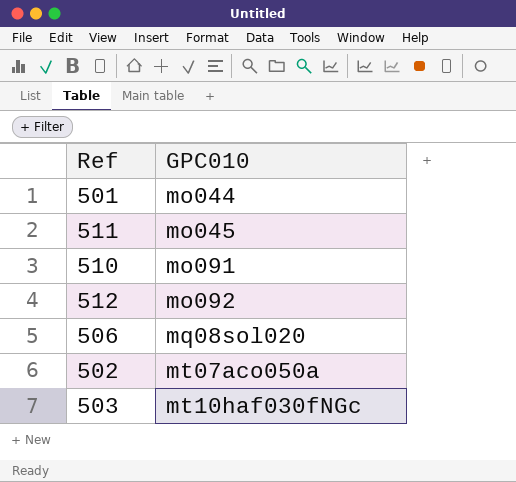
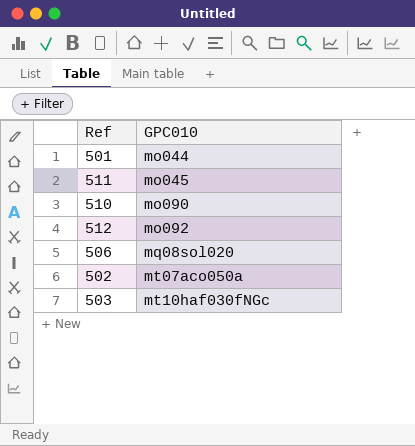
510 | GPC010: mo091 -> mo090

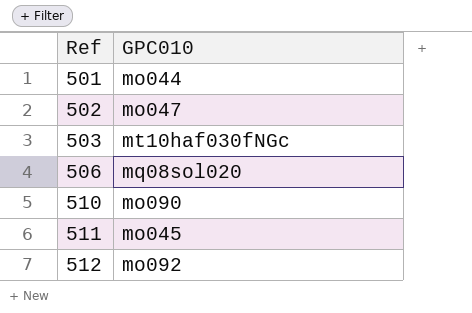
row order: GPC010 ascending -> Ref ascending
502 | GPC010: mt07aco050a -> mo047

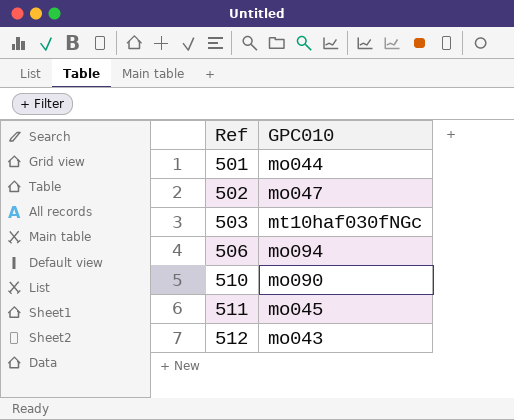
506 | GPC010: mq08sol020 -> mo094
512 | GPC010: mo092 -> mo043

